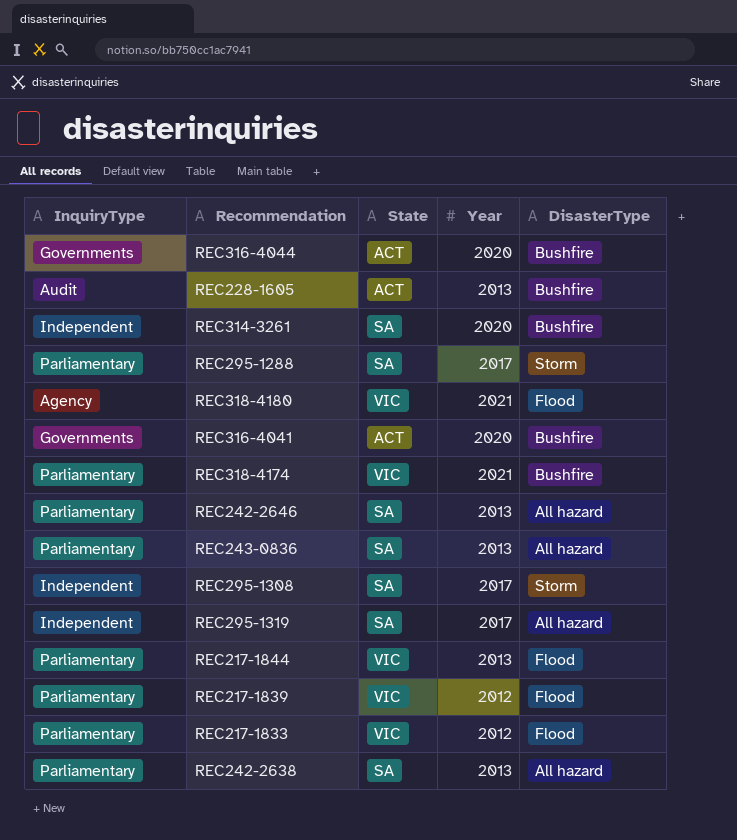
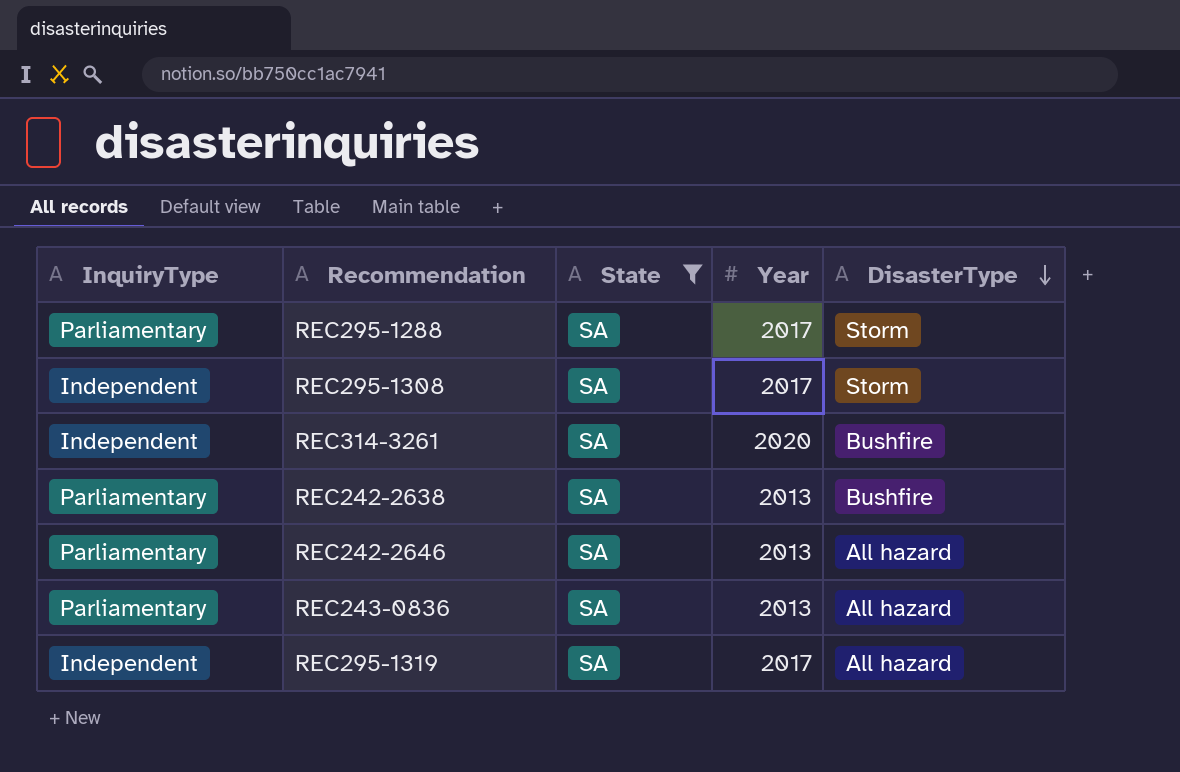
filter: none -> State = SA
row order: none -> DisasterType descending
REC242-2638 | DisasterType: All hazard -> Bushfire

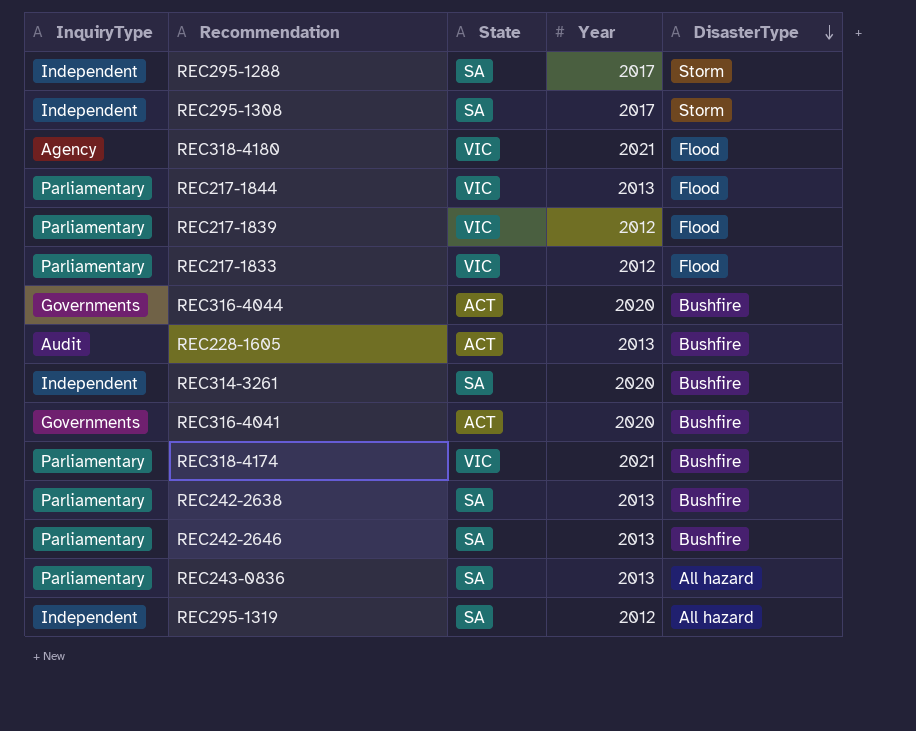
filter: State = SA -> none
REC295-1288 | InquiryType: Parliamentary -> Independent
REC242-2646 | DisasterType: All hazard -> Bushfire
REC295-1319 | Year: 2017 -> 2012

